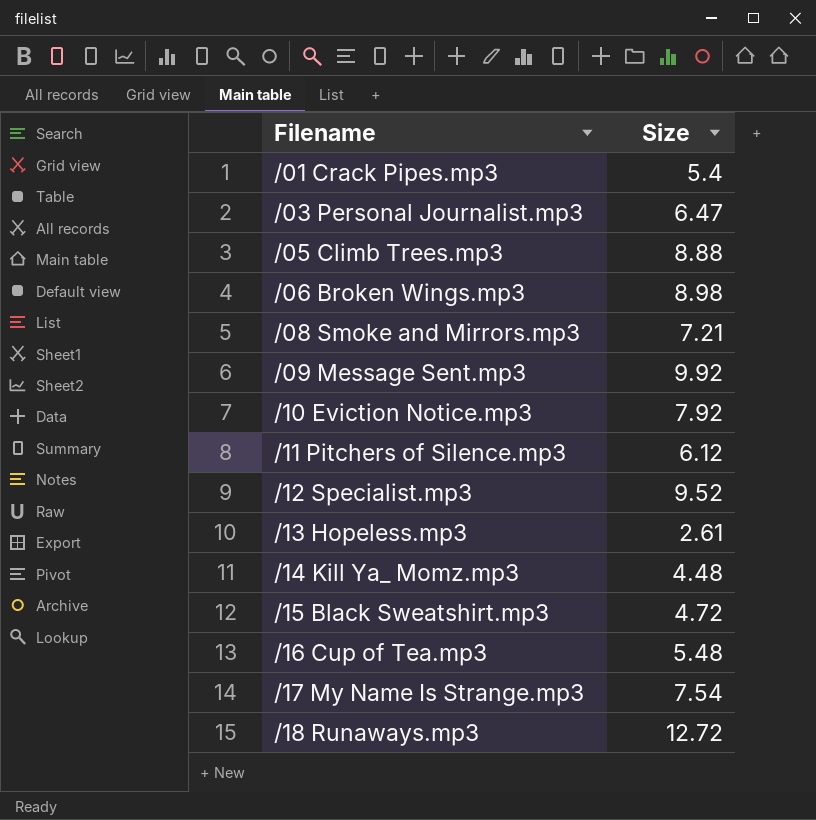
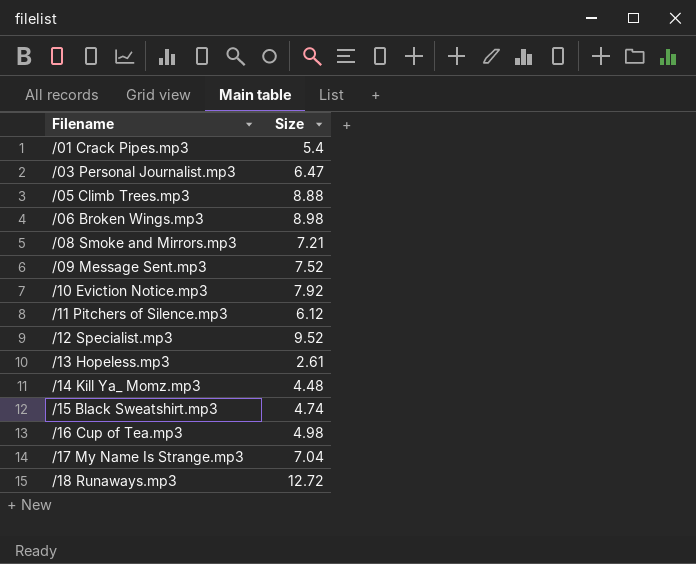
/09 Message Sent.mp3 | Size: 9.92 -> 7.52
/15 Black Sweatshirt.mp3 | Size: 4.72 -> 4.74
/16 Cup of Tea.mp3 | Size: 5.48 -> 4.98
/17 My Name Is Strange.mp3 | Size: 7.54 -> 7.04

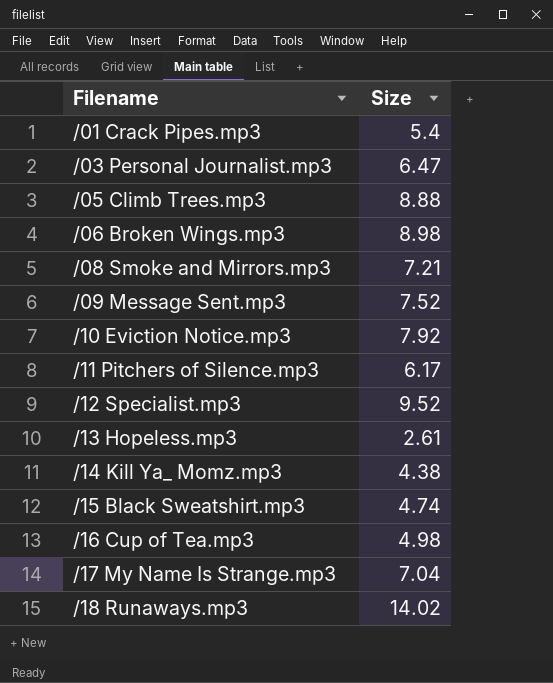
/11 Pitchers of Silence.mp3 | Size: 6.12 -> 6.17
/14 Kill Ya_ Momz.mp3 | Size: 4.48 -> 4.38
/18 Runaways.mp3 | Size: 12.72 -> 14.02

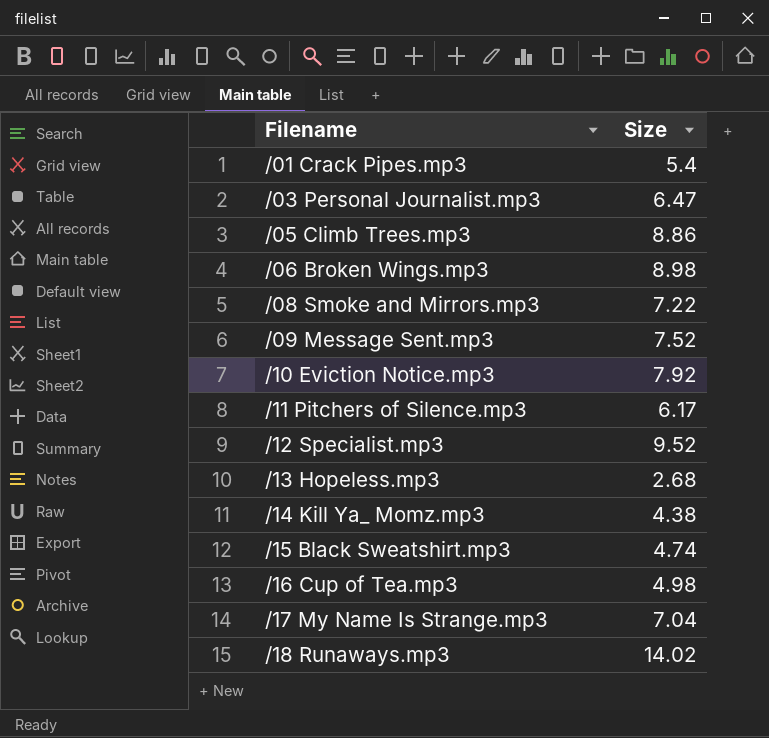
/05 Climb Trees.mp3 | Size: 8.88 -> 8.86
/08 Smoke and Mirrors.mp3 | Size: 7.21 -> 7.22
/13 Hopeless.mp3 | Size: 2.61 -> 2.68

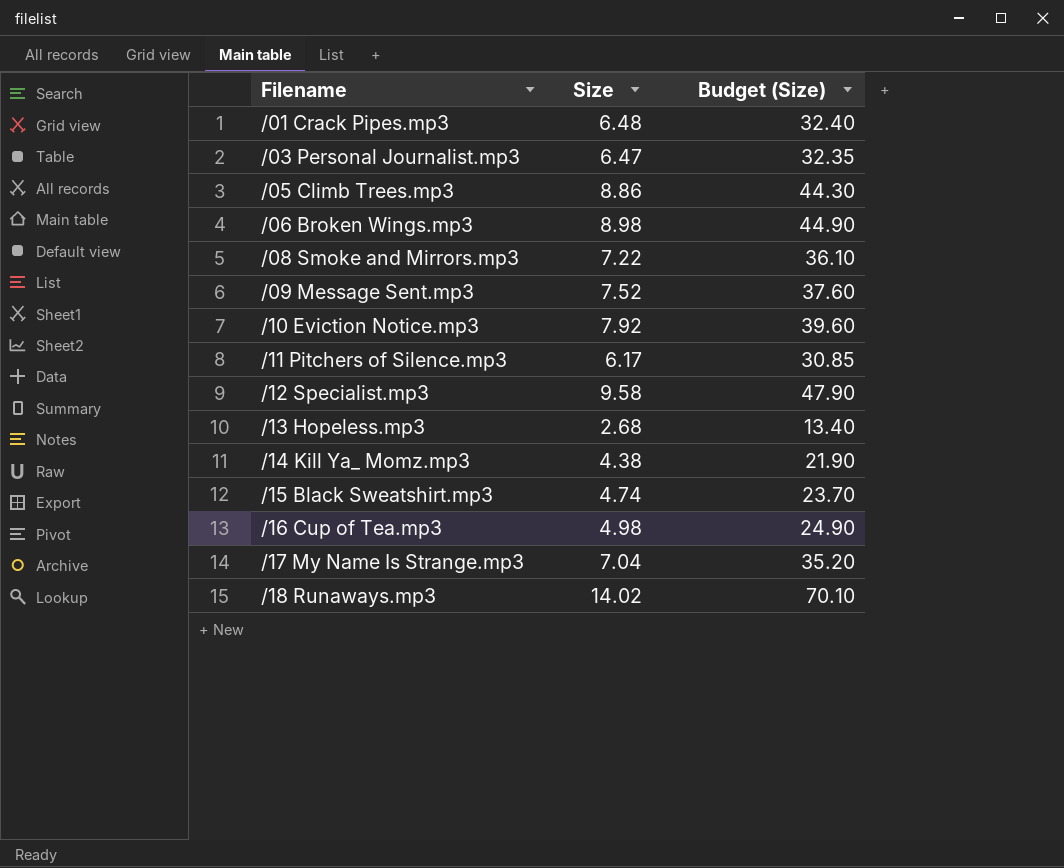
column Budget (Size) | formula: none -> [Size] * 5
/01 Crack Pipes.mp3 | Size: 5.4 -> 6.48
/12 Specialist.mp3 | Size: 9.52 -> 9.58

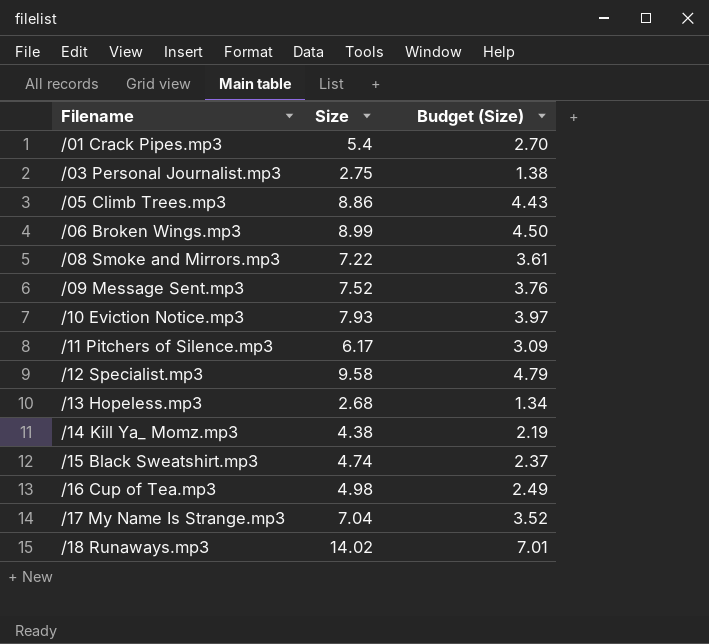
column Budget (Size) | formula: [Size] * 5 -> [Size] * 0.5
/01 Crack Pipes.mp3 | Size: 6.48 -> 5.4
/03 Personal Journalist.mp3 | Size: 6.47 -> 2.75
/06 Broken Wings.mp3 | Size: 8.98 -> 8.99
/10 Eviction Notice.mp3 | Size: 7.92 -> 7.93

